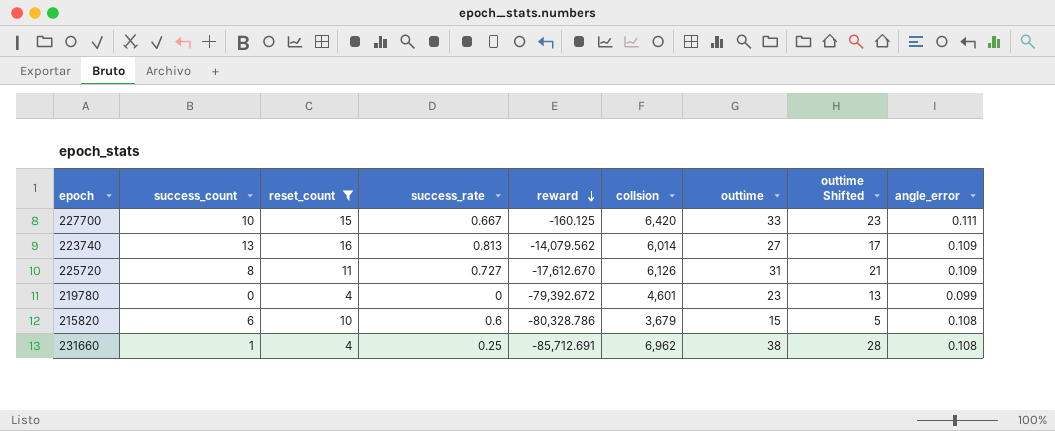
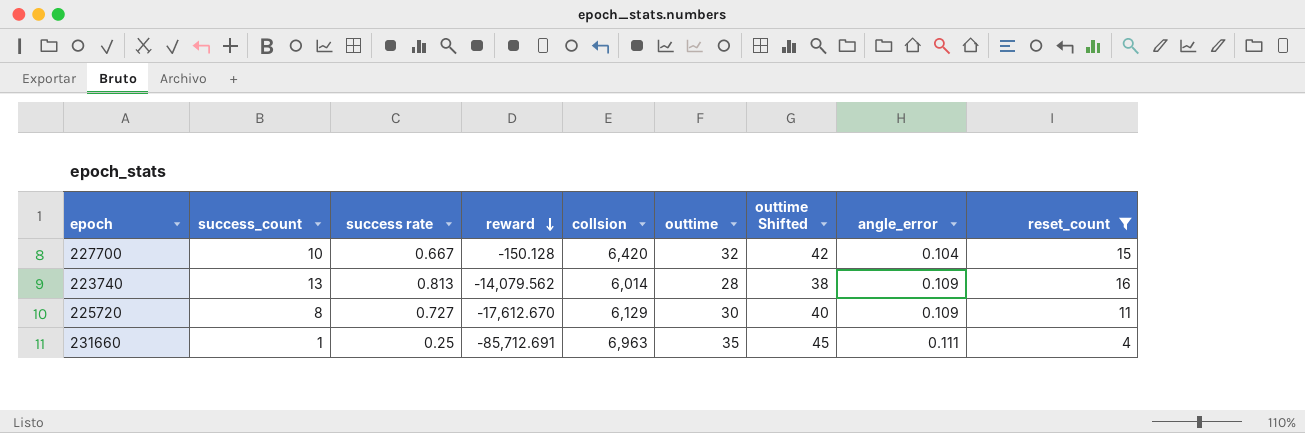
column name: success_rate -> success rate
column outtime Shifted | formula: [outtime] - 10 -> [outtime] + 10
column reset_count | position: 3 -> 9
row 219780: 0 | 4 | 0 | -79,392.672 | 4,601 | 23 | 13 | 0.099 -> none
row 215820: 6 | 10 | 0.6 | -80,328.786 | 3,679 | 15 | 5 | 0.108 -> none
227700 | reward: -160.125 -> -150.128
227700 | outtime: 33 -> 32
227700 | angle_error: 0.111 -> 0.104
223740 | outtime: 27 -> 28
225720 | collsion: 6,126 -> 6,129
225720 | outtime: 31 -> 30
231660 | collsion: 6,962 -> 6,963
231660 | outtime: 38 -> 35
231660 | angle_error: 0.108 -> 0.111

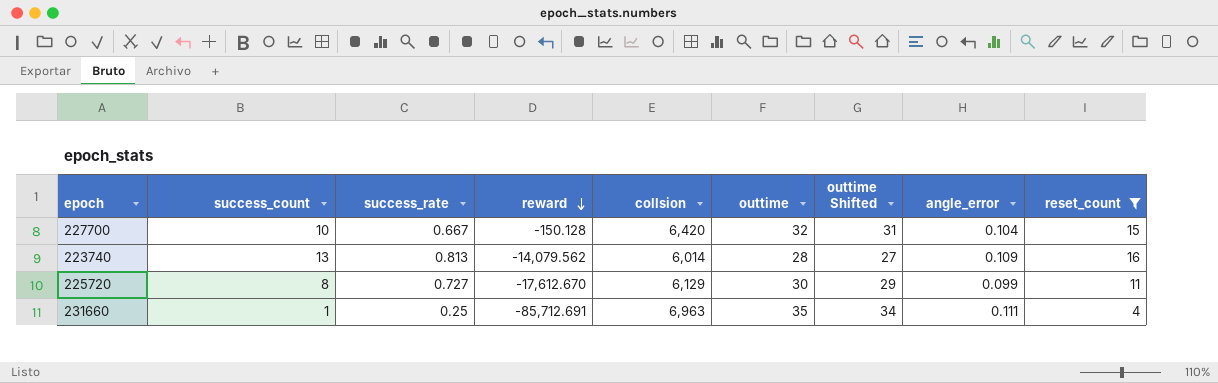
column name: success rate -> success_rate
column outtime Shifted | formula: [outtime] + 10 -> [outtime] - 1
225720 | angle_error: 0.109 -> 0.099

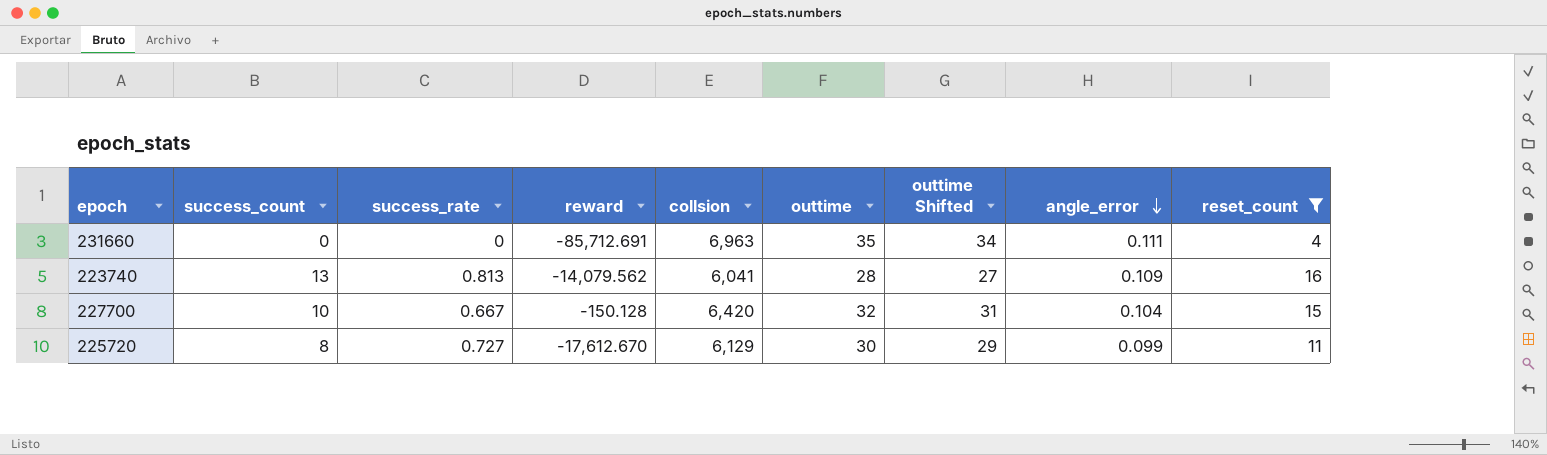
row order: reward descending -> angle_error descending
231660 | success_count: 1 -> 0
231660 | success_rate: 0.25 -> 0
223740 | collsion: 6,014 -> 6,041

